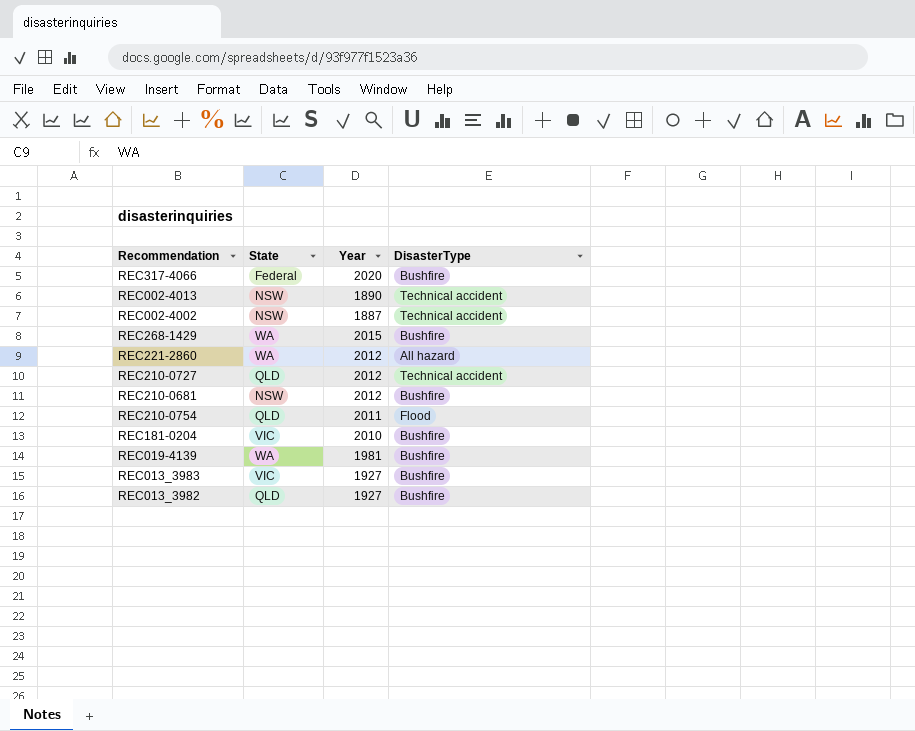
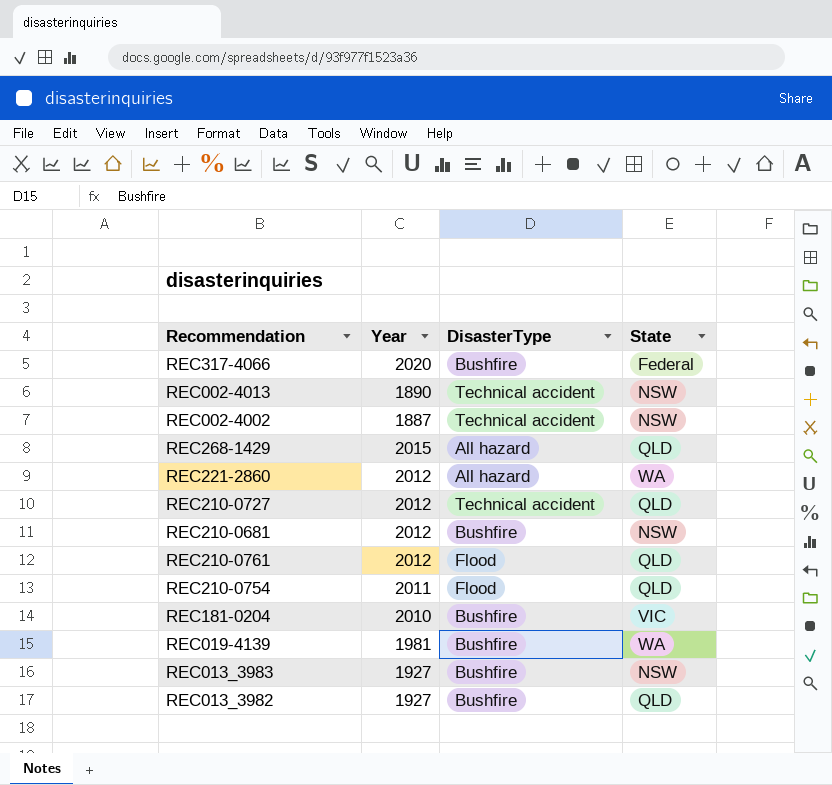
column State | position: 2 -> 4
REC268-1429 | DisasterType: Bushfire -> All hazard
REC268-1429 | State: WA -> QLD
row REC210-0761: none -> 2012 | Flood | QLD
REC013_3983 | State: VIC -> NSW

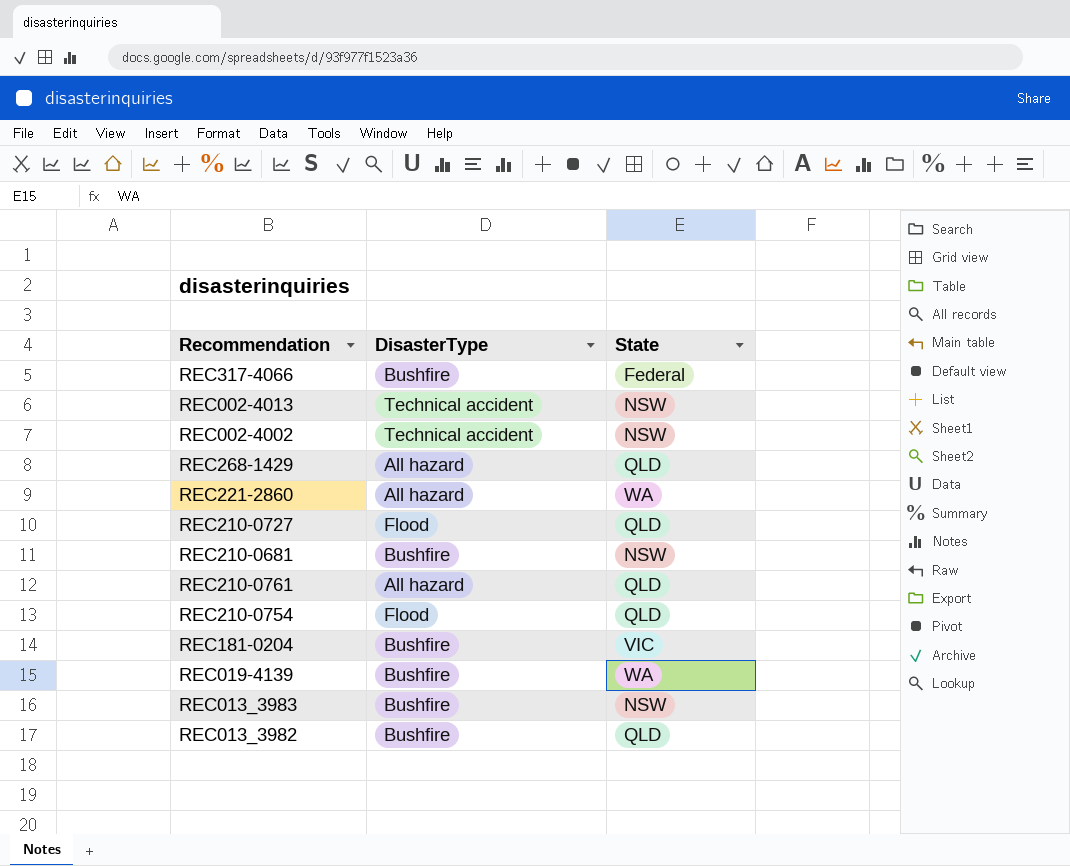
column Year | position: 2 -> none
REC210-0727 | DisasterType: Technical accident -> Flood
REC210-0761 | DisasterType: Flood -> All hazard

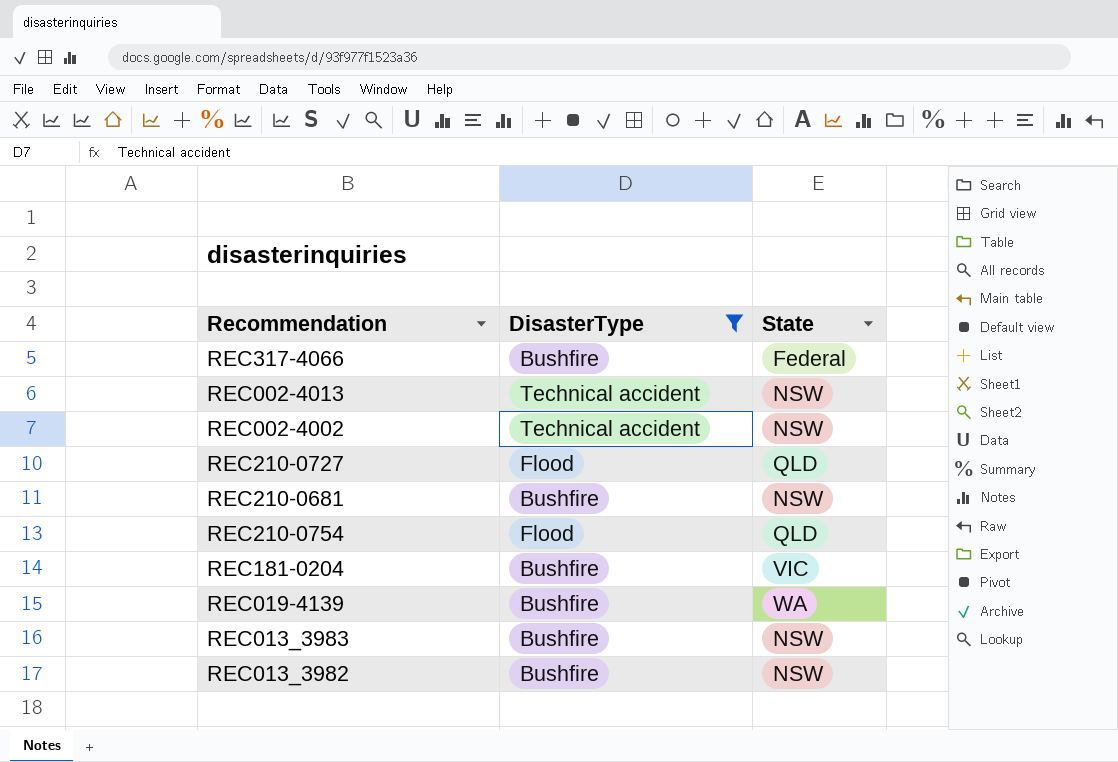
filter: none -> DisasterType != All hazard
REC013_3982 | State: QLD -> NSW

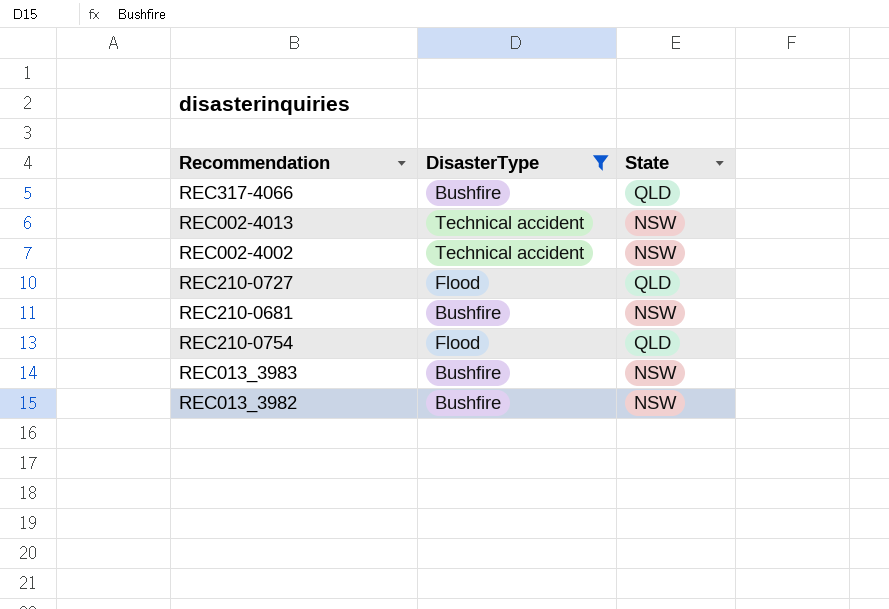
row REC181-0204: Bushfire | VIC -> none
row REC019-4139: Bushfire | WA -> none
REC317-4066 | State: Federal -> QLD

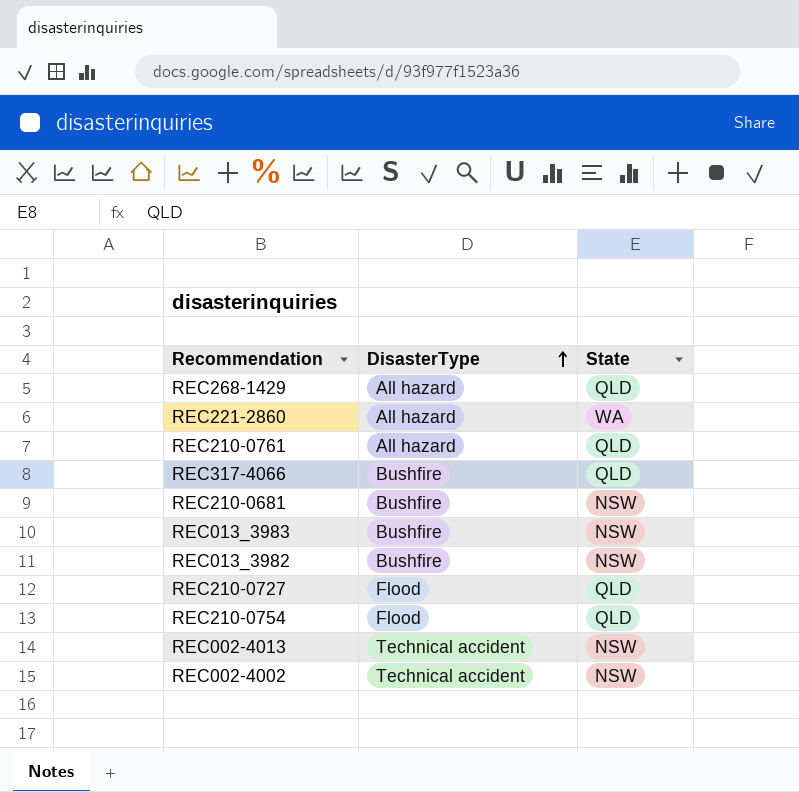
filter: DisasterType != All hazard -> none
row order: none -> DisasterType ascending

